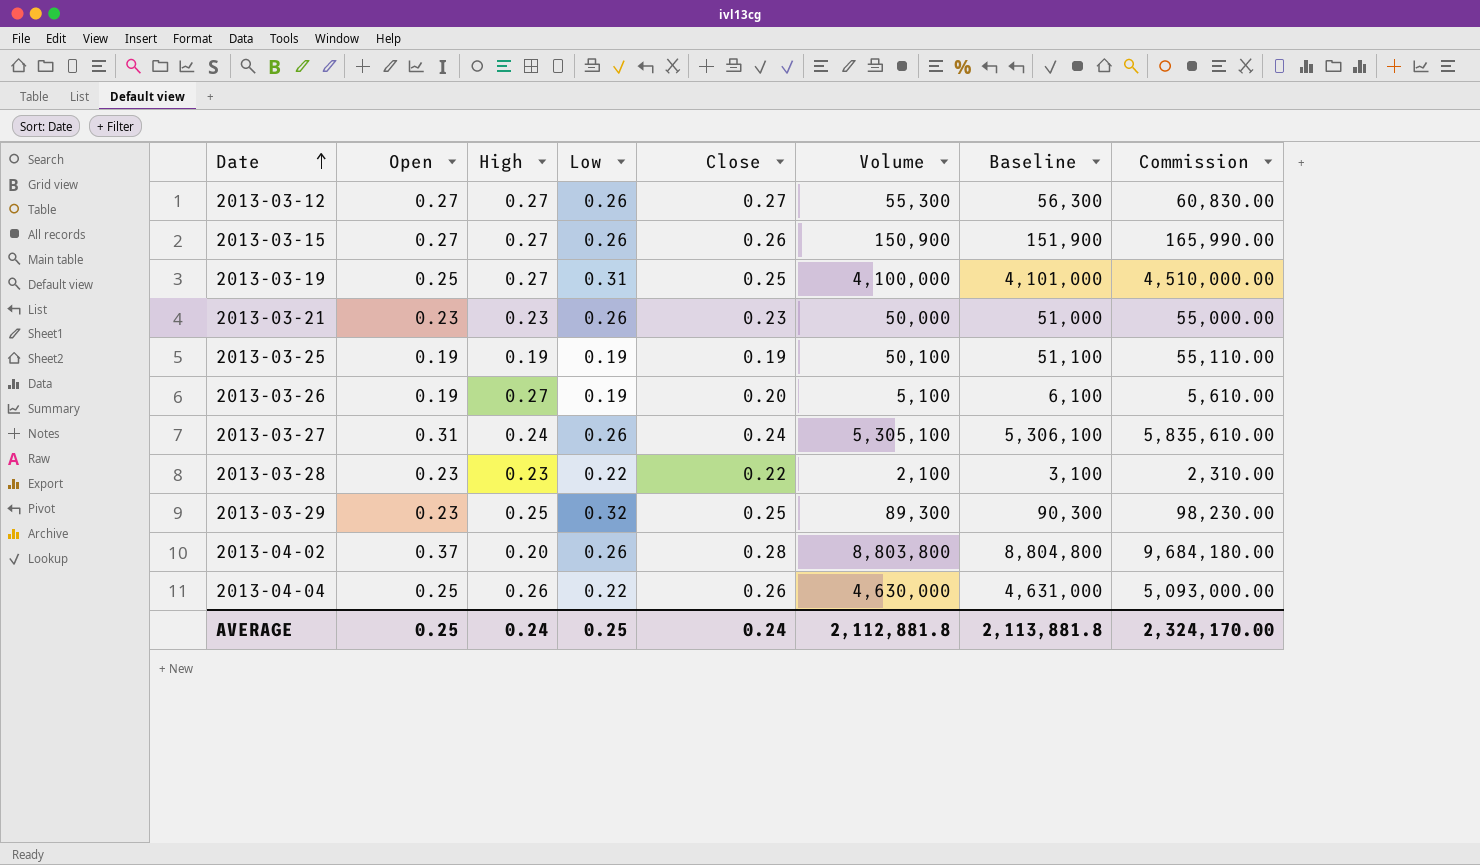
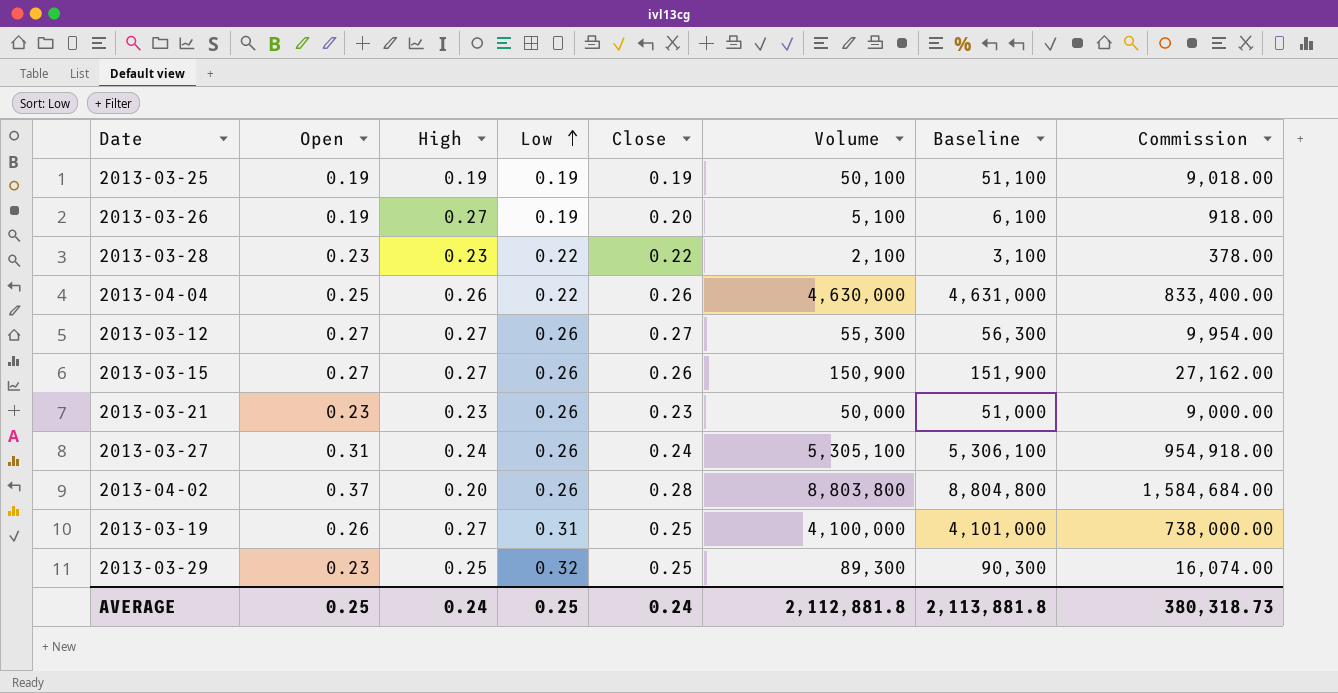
row order: Date ascending -> Low ascending
column Commission | formula: [Volume] * 1.1 -> [Volume] * 0.18
2013-03-19 | Open: 0.25 -> 0.26
AVERAGE | Commission: 2,324,170.00 -> 380,318.73

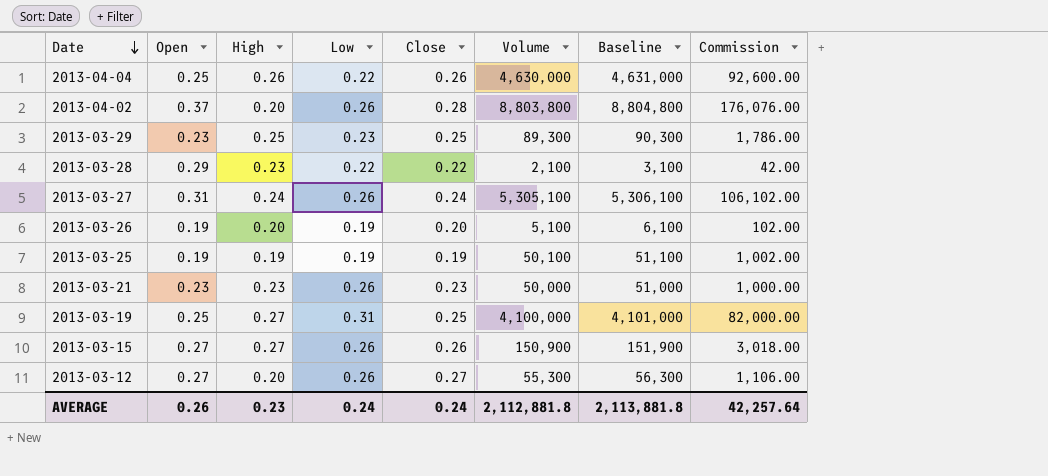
row order: Low ascending -> Date descending
column Commission | formula: [Volume] * 0.18 -> [Volume] * 0.02
2013-03-29 | Low: 0.32 -> 0.23
2013-03-28 | Open: 0.23 -> 0.29
2013-03-26 | High: 0.27 -> 0.20
2013-03-19 | Open: 0.26 -> 0.25
2013-03-12 | High: 0.27 -> 0.20
AVERAGE | Open: 0.25 -> 0.26
AVERAGE | High: 0.24 -> 0.23
AVERAGE | Low: 0.25 -> 0.24
AVERAGE | Commission: 380,318.73 -> 42,257.64

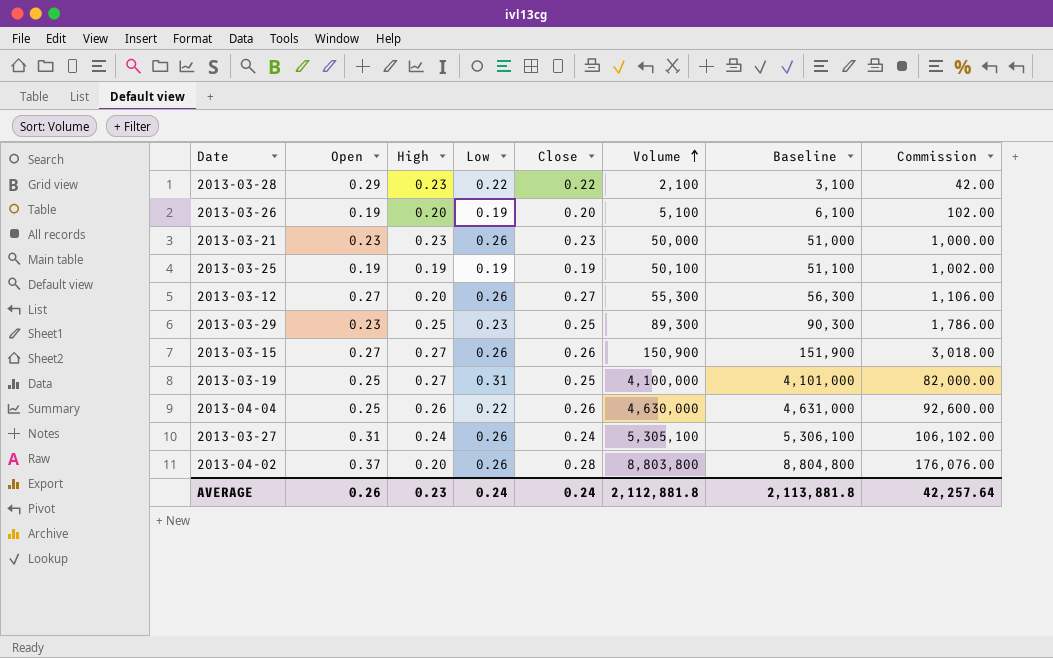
row order: Date descending -> Volume ascending

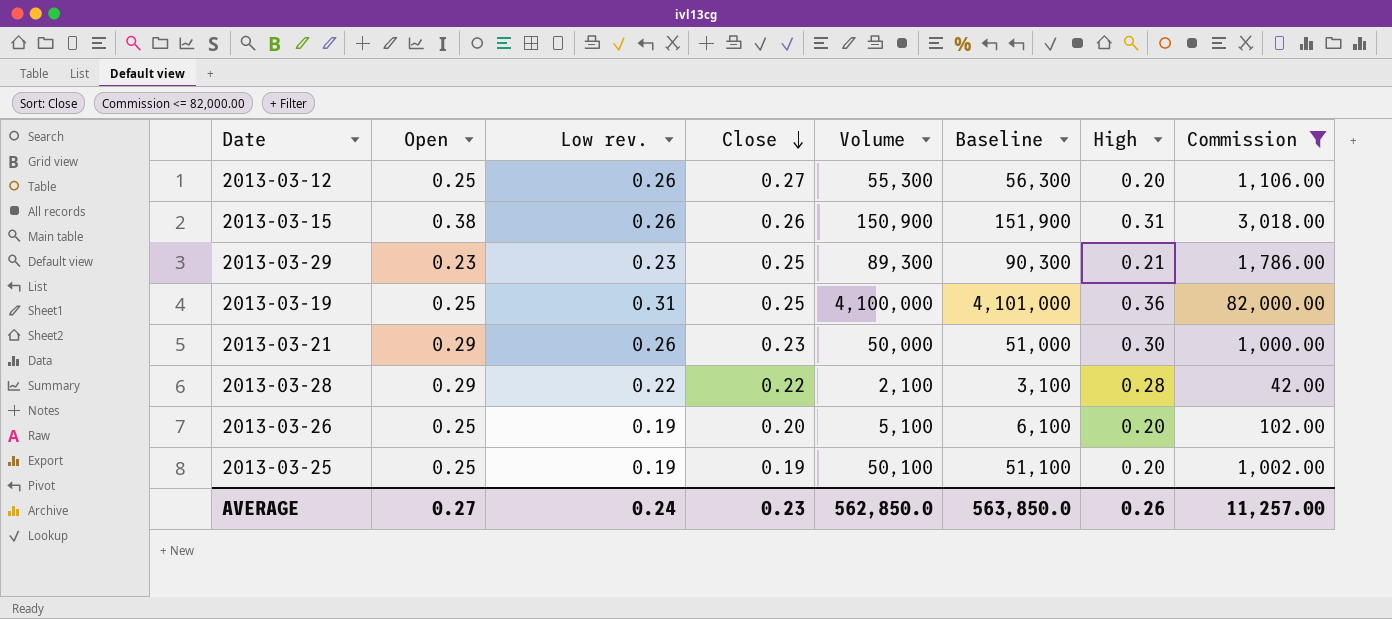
filter: none -> Commission <= 82,000.00
row order: Volume ascending -> Close descending
column name: Low -> Low rev.
column High | position: 3 -> 7
2013-03-12 | Open: 0.27 -> 0.25
2013-03-15 | Open: 0.27 -> 0.38
2013-03-15 | High: 0.27 -> 0.31
2013-03-29 | High: 0.25 -> 0.21
2013-03-19 | High: 0.27 -> 0.36
2013-03-21 | Open: 0.23 -> 0.29
2013-03-21 | High: 0.23 -> 0.30
2013-03-28 | High: 0.23 -> 0.28
2013-03-26 | Open: 0.19 -> 0.25
2013-03-25 | Open: 0.19 -> 0.25
2013-03-25 | High: 0.19 -> 0.20
AVERAGE | Open: 0.26 -> 0.27
AVERAGE | Close: 0.24 -> 0.23
AVERAGE | Volume: 2,112,881.8 -> 562,850.0
AVERAGE | Baseline: 2,113,881.8 -> 563,850.0
AVERAGE | High: 0.23 -> 0.26
AVERAGE | Commission: 42,257.64 -> 11,257.00

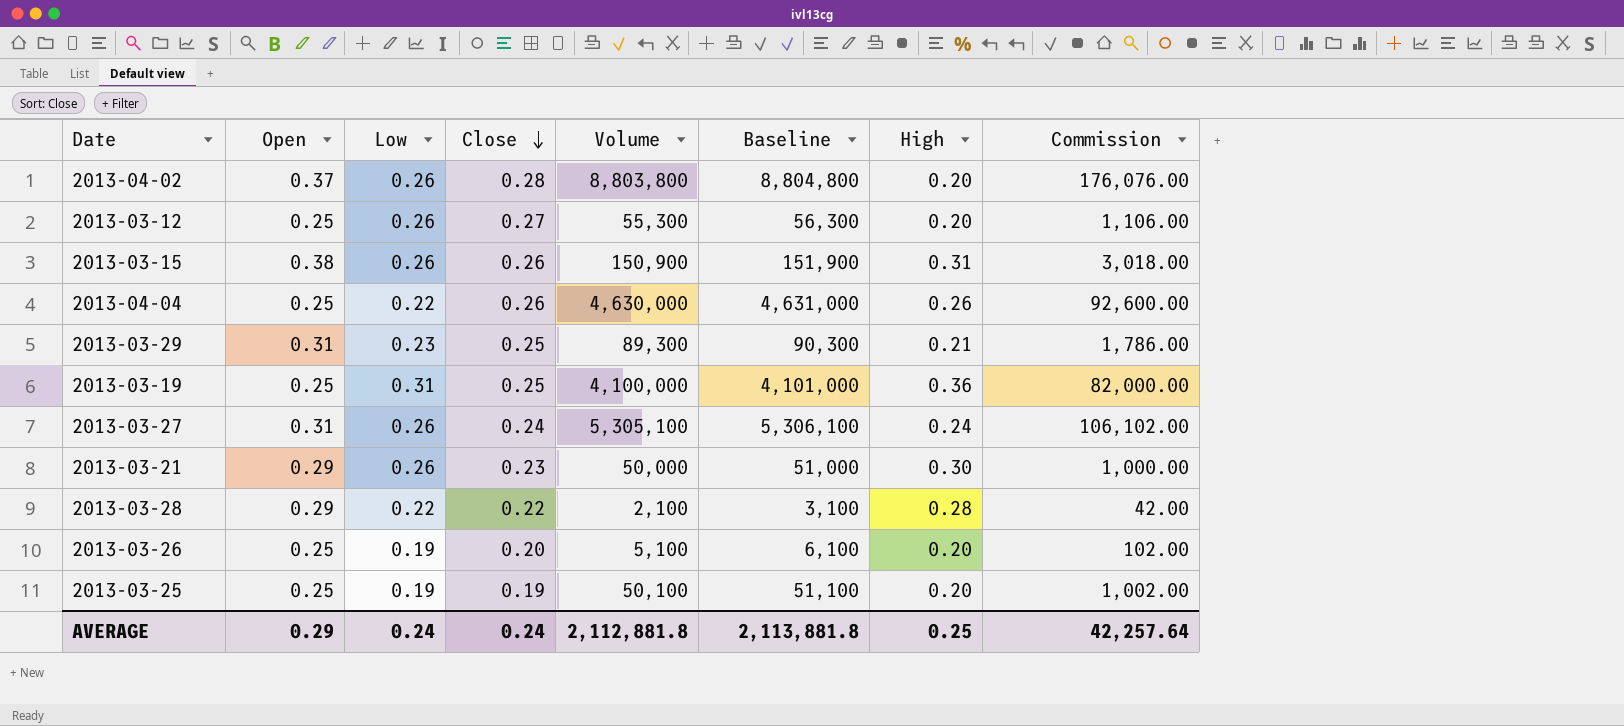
filter: Commission <= 82,000.00 -> none
column name: Low rev. -> Low
2013-03-29 | Open: 0.23 -> 0.31
AVERAGE | Open: 0.27 -> 0.29
AVERAGE | Close: 0.23 -> 0.24
AVERAGE | Volume: 562,850.0 -> 2,112,881.8
AVERAGE | Baseline: 563,850.0 -> 2,113,881.8
AVERAGE | High: 0.26 -> 0.25
AVERAGE | Commission: 11,257.00 -> 42,257.64

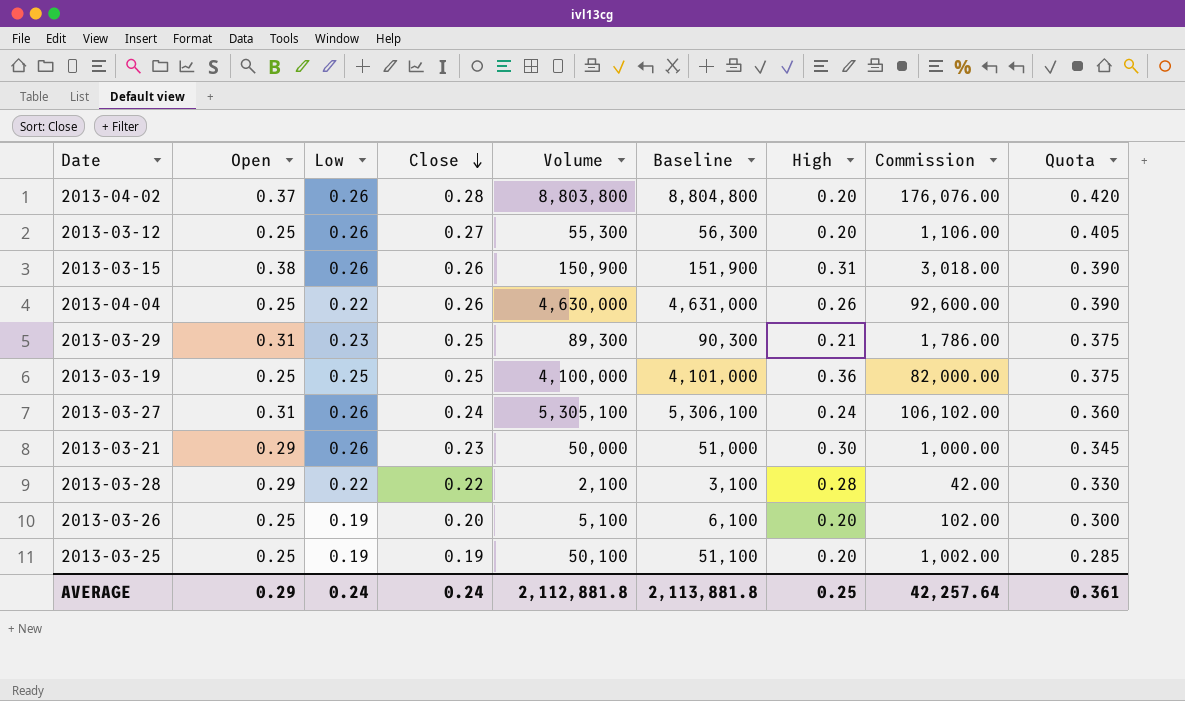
column Quota | formula: none -> [Close] * 1.5
2013-03-19 | Low: 0.31 -> 0.25

